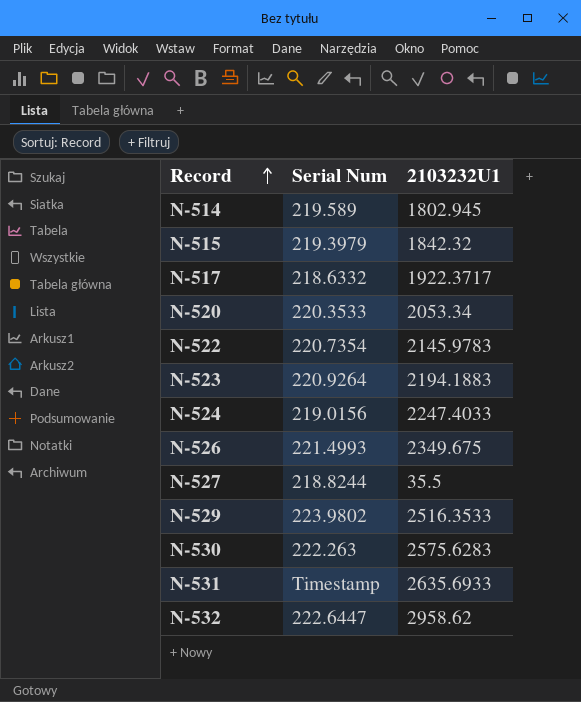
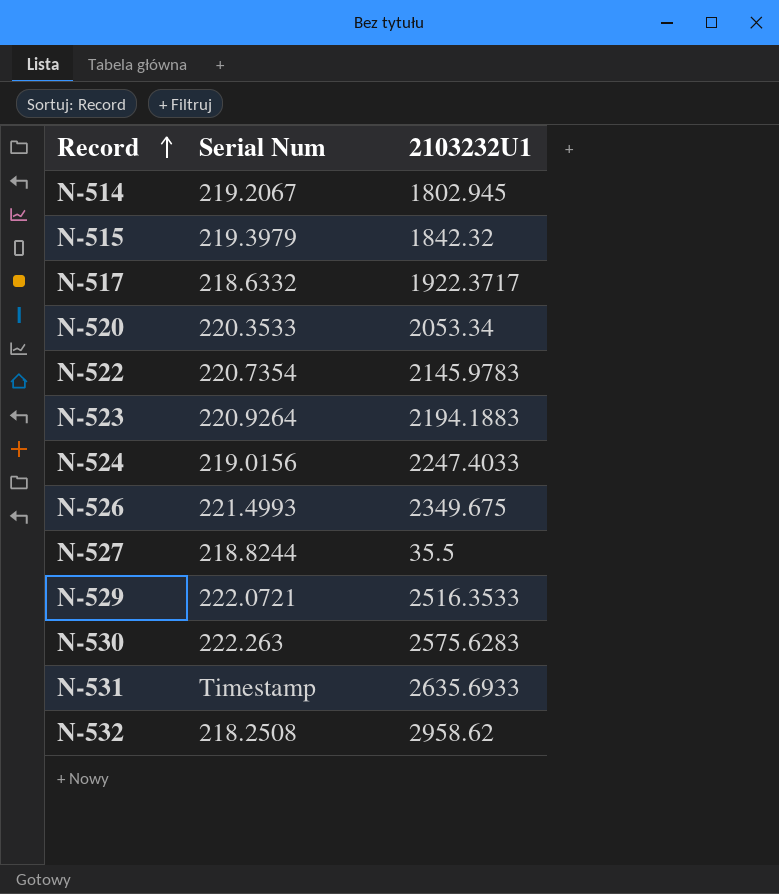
N-514 | Serial Num: 219.589 -> 219.2067
N-529 | Serial Num: 223.9802 -> 222.0721
N-532 | Serial Num: 222.6447 -> 218.2508

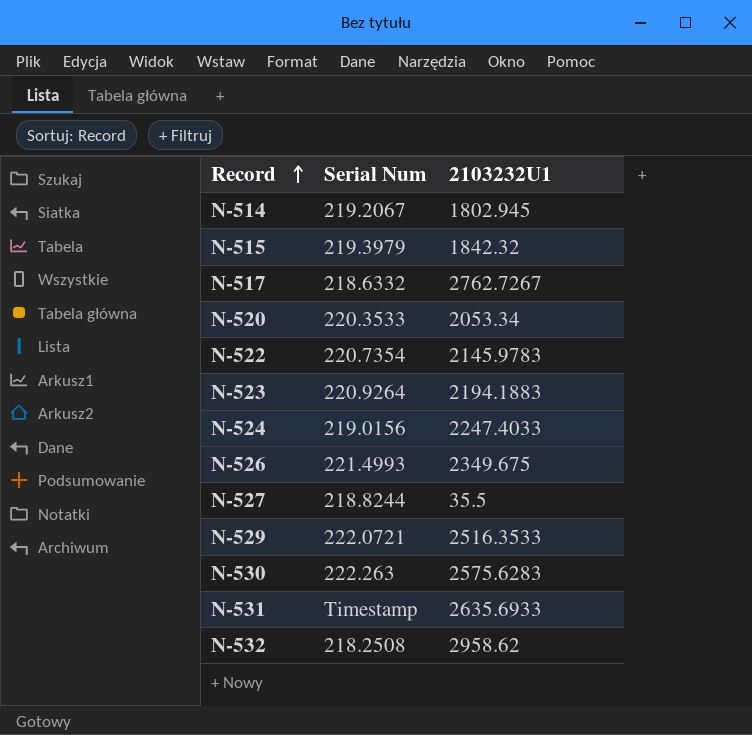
N-517 | 2103232U1: 1922.3717 -> 2762.7267

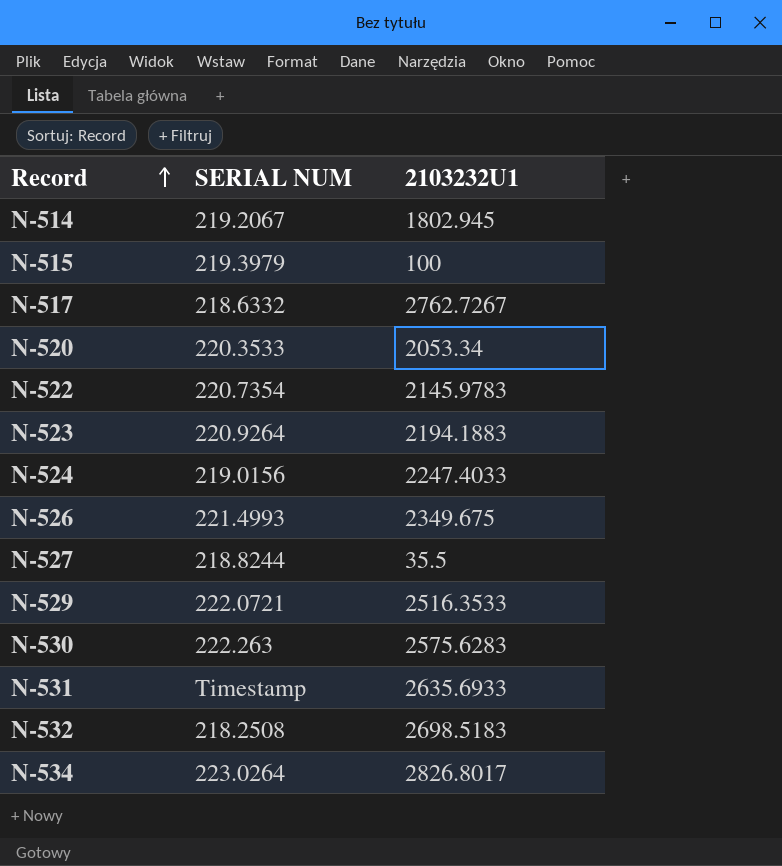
column name: Serial Num -> SERIAL NUM
N-515 | 2103232U1: 1842.32 -> 100
N-532 | 2103232U1: 2958.62 -> 2698.5183
row N-534: none -> 223.0264 | 2826.8017

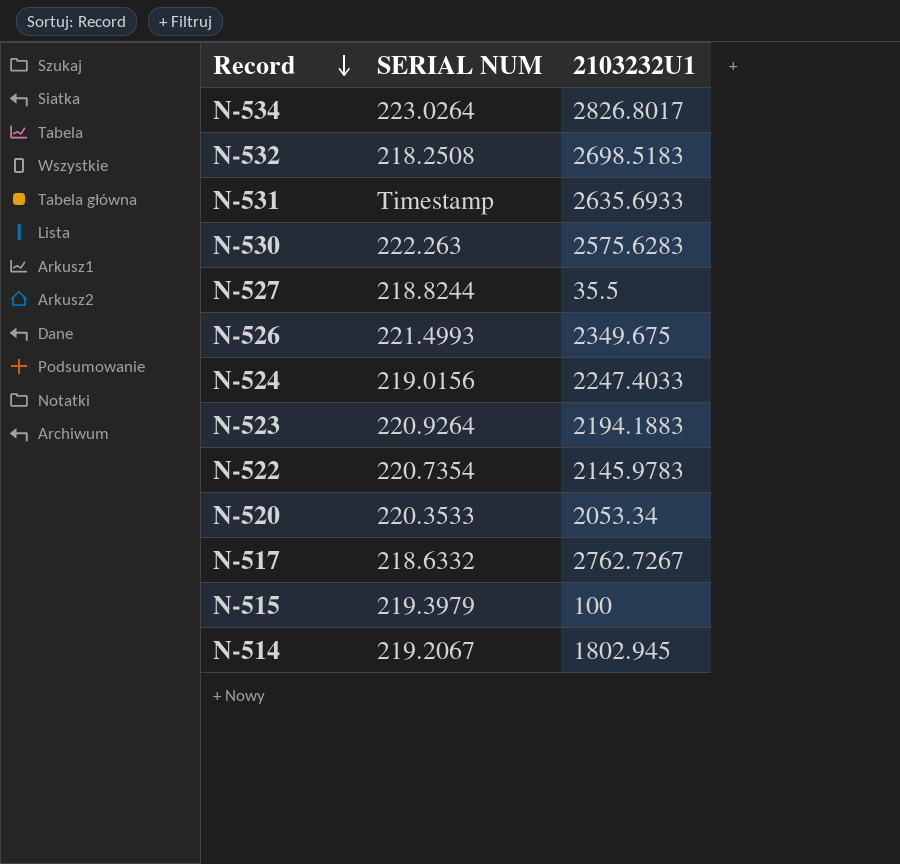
row order: Record ascending -> Record descending
row N-529: 222.0721 | 2516.3533 -> none

